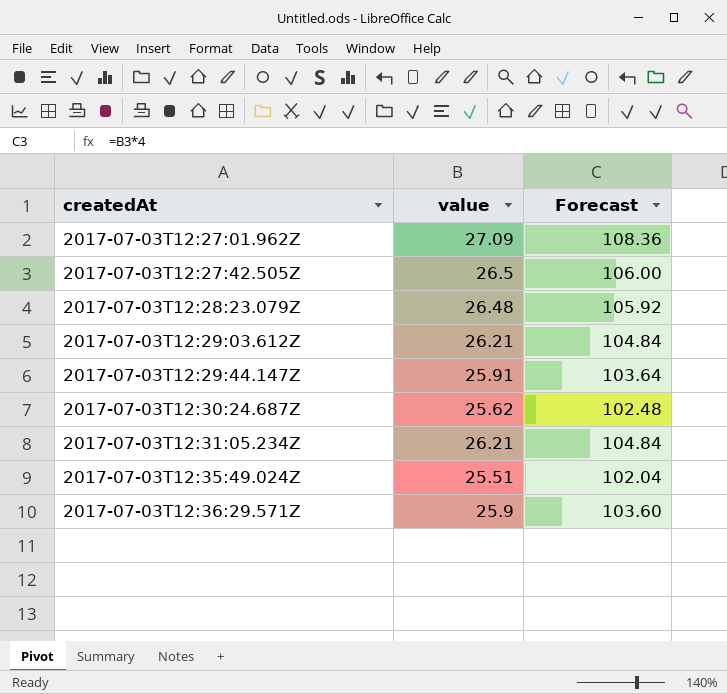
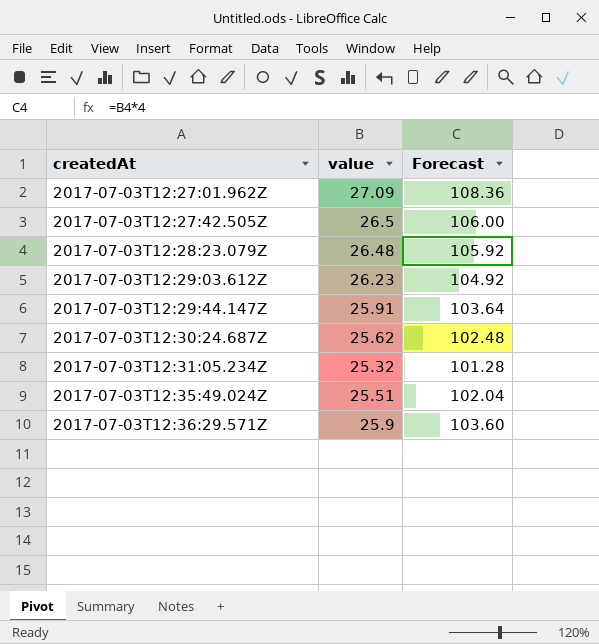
2017-07-03T12:29:03.612Z | value: 26.21 -> 26.23
2017-07-03T12:29:03.612Z | Forecast: 104.84 -> 104.92
2017-07-03T12:31:05.234Z | value: 26.21 -> 25.32
2017-07-03T12:31:05.234Z | Forecast: 104.84 -> 101.28

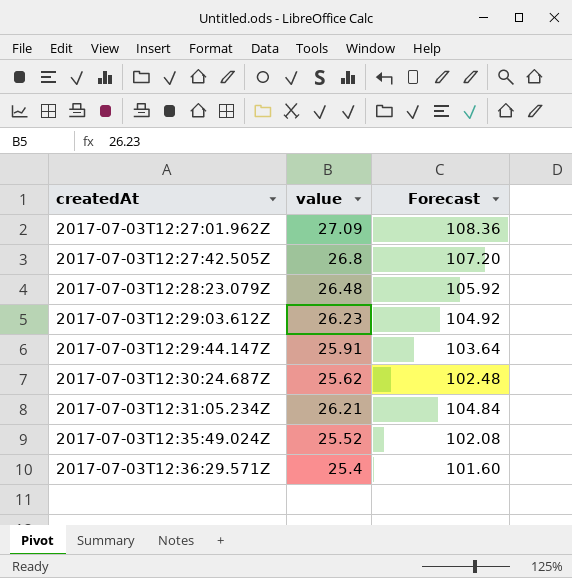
2017-07-03T12:27:42.505Z | value: 26.5 -> 26.8
2017-07-03T12:27:42.505Z | Forecast: 106.00 -> 107.20
2017-07-03T12:31:05.234Z | value: 25.32 -> 26.21
2017-07-03T12:31:05.234Z | Forecast: 101.28 -> 104.84
2017-07-03T12:35:49.024Z | value: 25.51 -> 25.52
2017-07-03T12:35:49.024Z | Forecast: 102.04 -> 102.08
2017-07-03T12:36:29.571Z | value: 25.9 -> 25.4
2017-07-03T12:36:29.571Z | Forecast: 103.60 -> 101.60

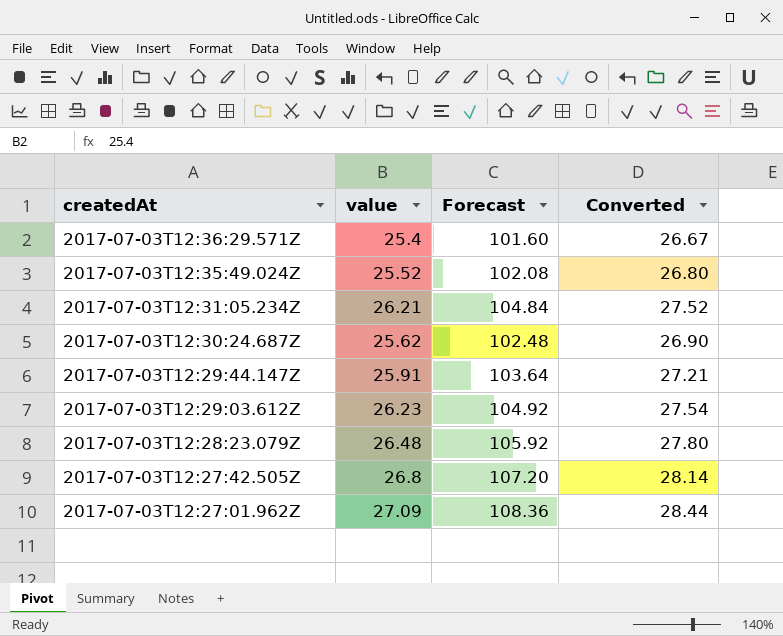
row order: createdAt ascending -> createdAt descending
column Converted | formula: none -> [value] * 1.05

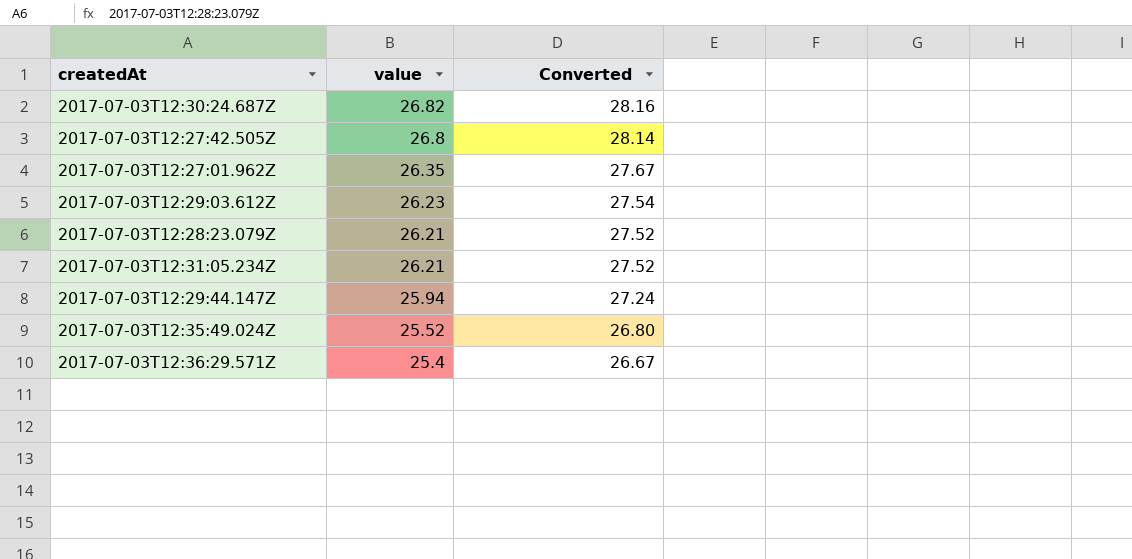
row order: createdAt descending -> value descending
column Forecast | formula: [value] * 4 -> none
2017-07-03T12:30:24.687Z | value: 25.62 -> 26.82
2017-07-03T12:30:24.687Z | Converted: 26.90 -> 28.16
2017-07-03T12:27:01.962Z | value: 27.09 -> 26.35
2017-07-03T12:27:01.962Z | Converted: 28.44 -> 27.67
2017-07-03T12:28:23.079Z | value: 26.48 -> 26.21
2017-07-03T12:28:23.079Z | Converted: 27.80 -> 27.52
2017-07-03T12:29:44.147Z | value: 25.91 -> 25.94
2017-07-03T12:29:44.147Z | Converted: 27.21 -> 27.24

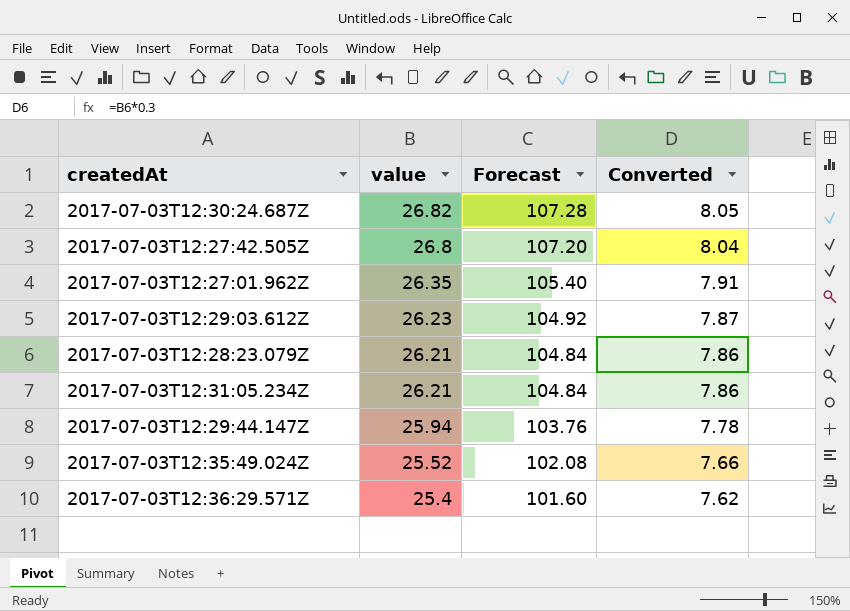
column Forecast | formula: none -> [value] * 4
column Converted | formula: [value] * 1.05 -> [value] * 0.3

